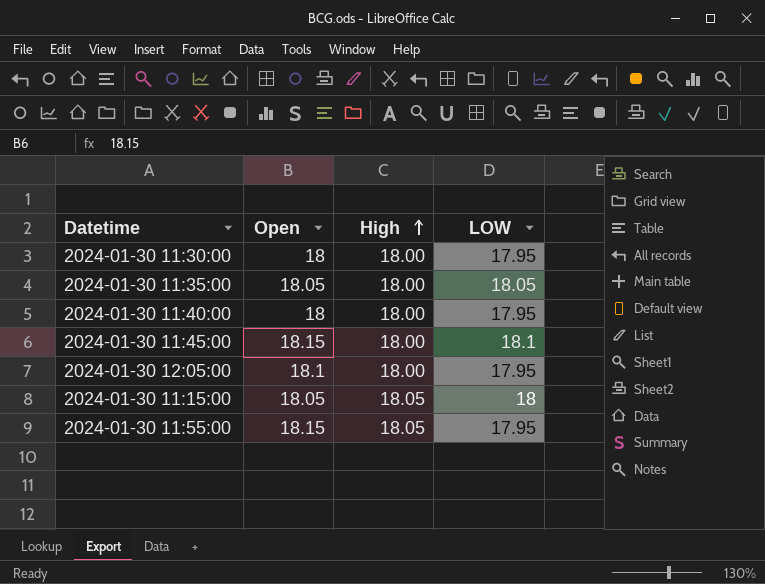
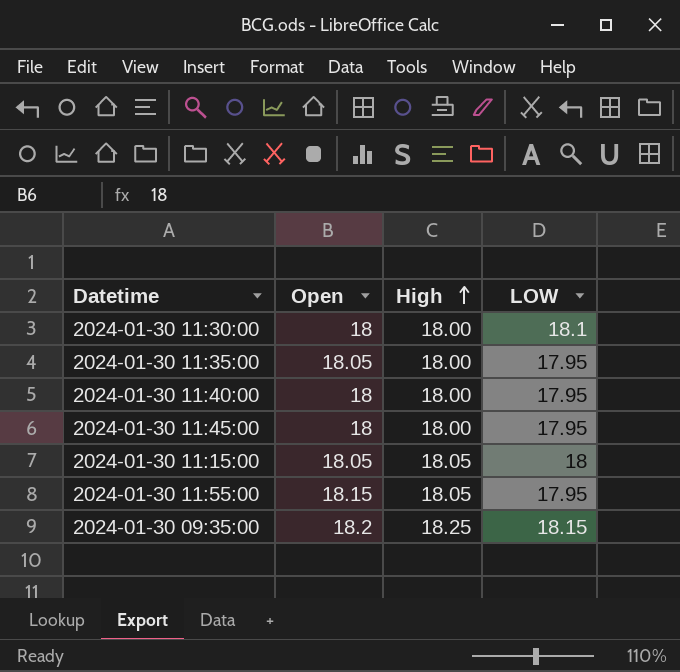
row 2024-01-30 12:05:00: 18.1 | 18.00 | 17.95 -> none
2024-01-30 11:30:00 | LOW: 17.95 -> 18.1
2024-01-30 11:35:00 | LOW: 18.05 -> 17.95
2024-01-30 11:45:00 | Open: 18.15 -> 18
2024-01-30 11:45:00 | LOW: 18.1 -> 17.95
row 2024-01-30 09:35:00: none -> 18.2 | 18.25 | 18.15

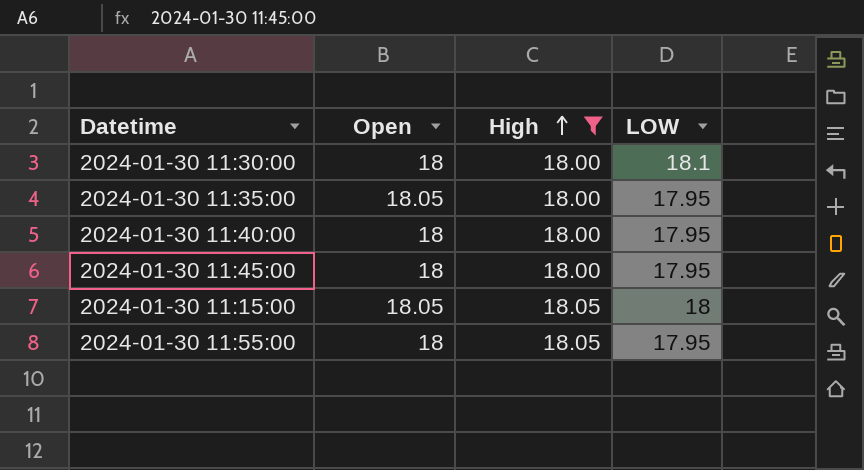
filter: none -> High != 18.25
2024-01-30 11:55:00 | Open: 18.15 -> 18

